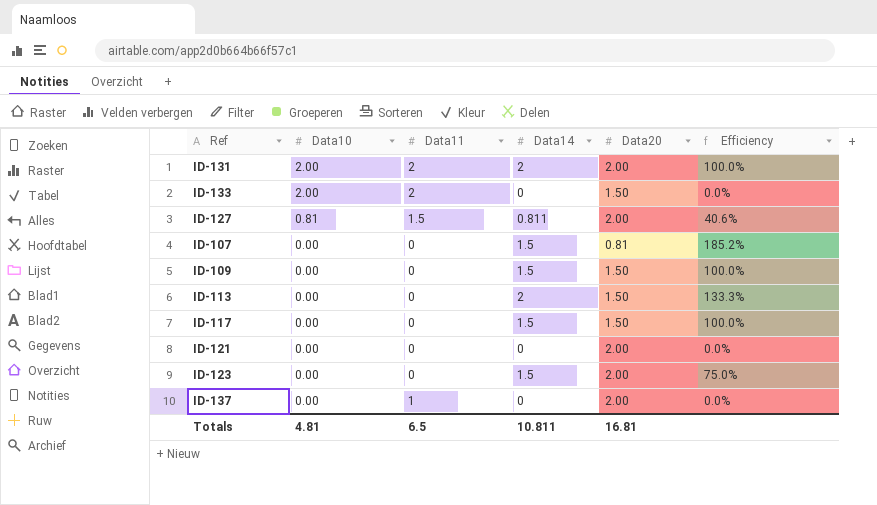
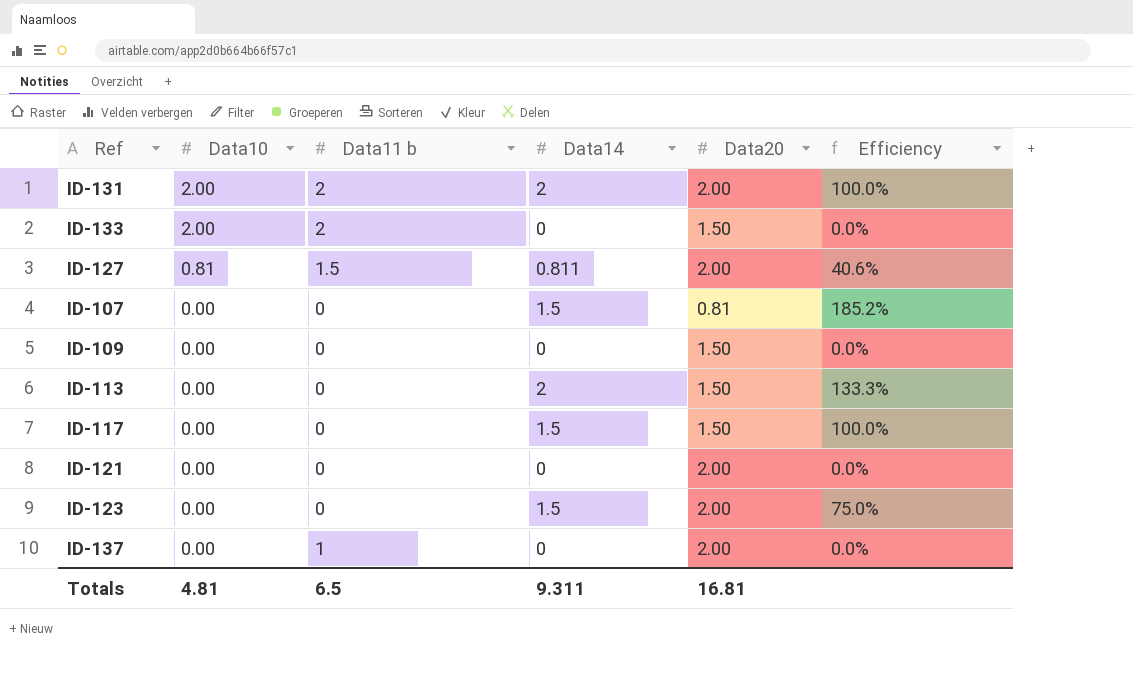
column name: Data11 -> Data11 b
ID-109 | Data14: 1.5 -> 0
ID-109 | Efficiency: 100.0% -> 0.0%
Totals | Data14: 10.811 -> 9.311

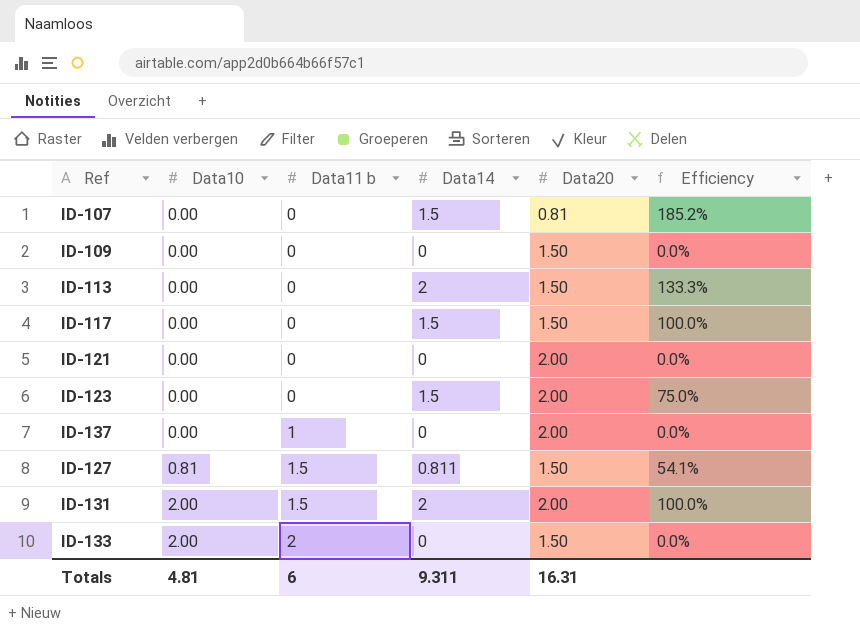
row order: Data10 descending -> Data10 ascending
ID-127 | Data20: 2.00 -> 1.50
ID-127 | Efficiency: 40.6% -> 54.1%
ID-131 | Data11 b: 2 -> 1.5
Totals | Data11 b: 6.5 -> 6
Totals | Data20: 16.81 -> 16.31

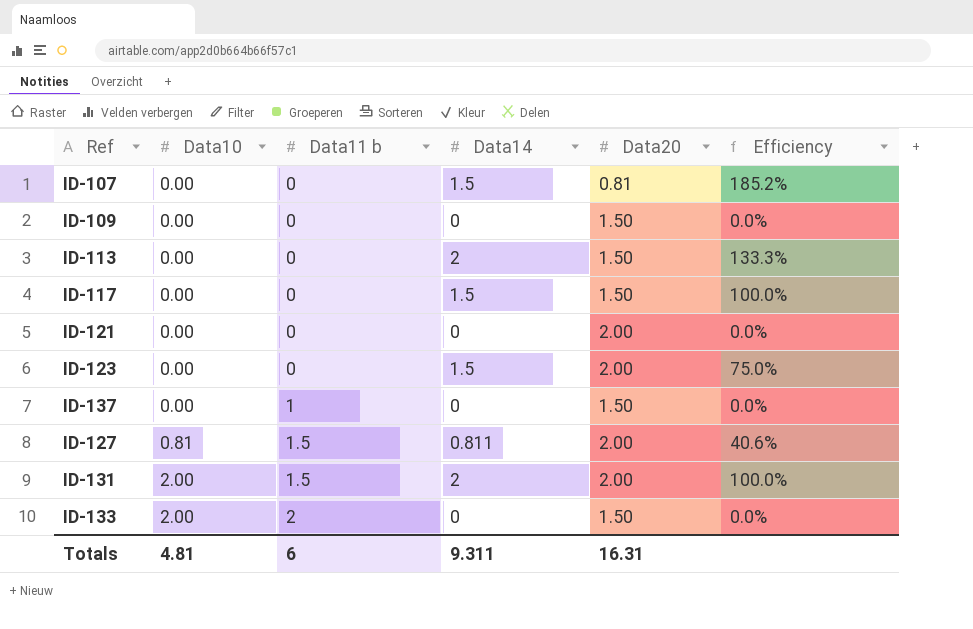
ID-137 | Data20: 2.00 -> 1.50
ID-127 | Data20: 1.50 -> 2.00
ID-127 | Efficiency: 54.1% -> 40.6%

